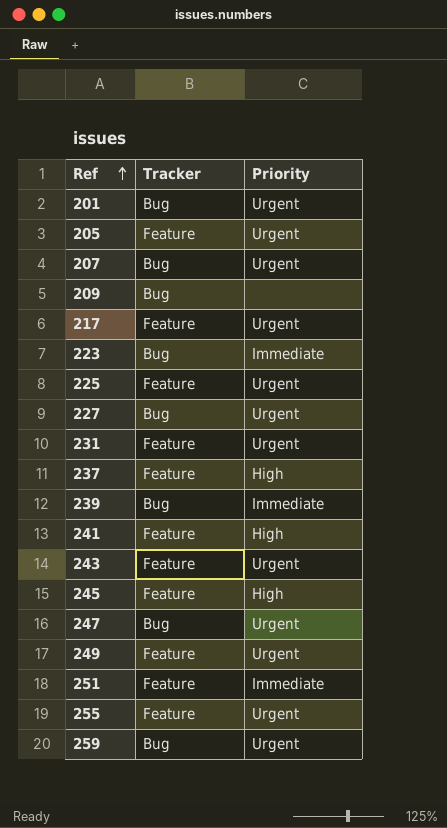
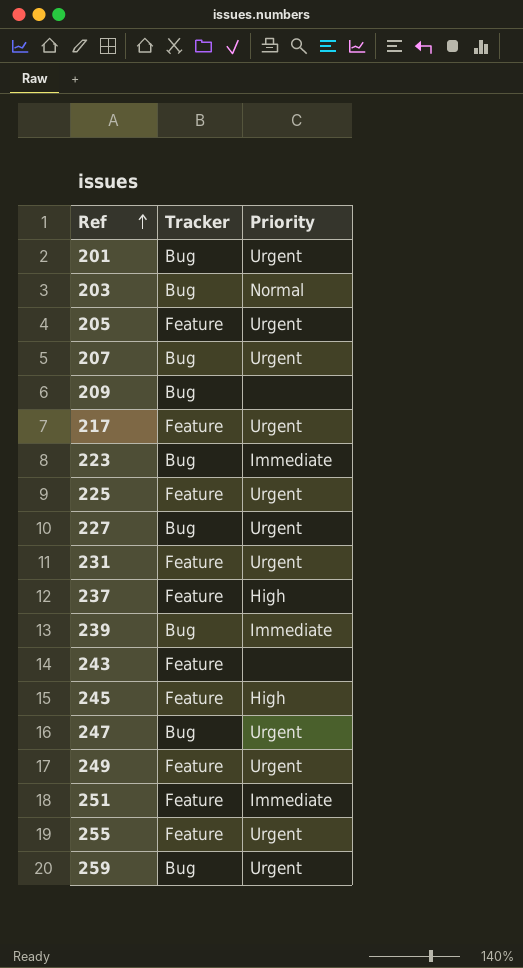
row 241: Feature | High -> none
row 203: none -> Bug | Normal
243 | Priority: Urgent -> none

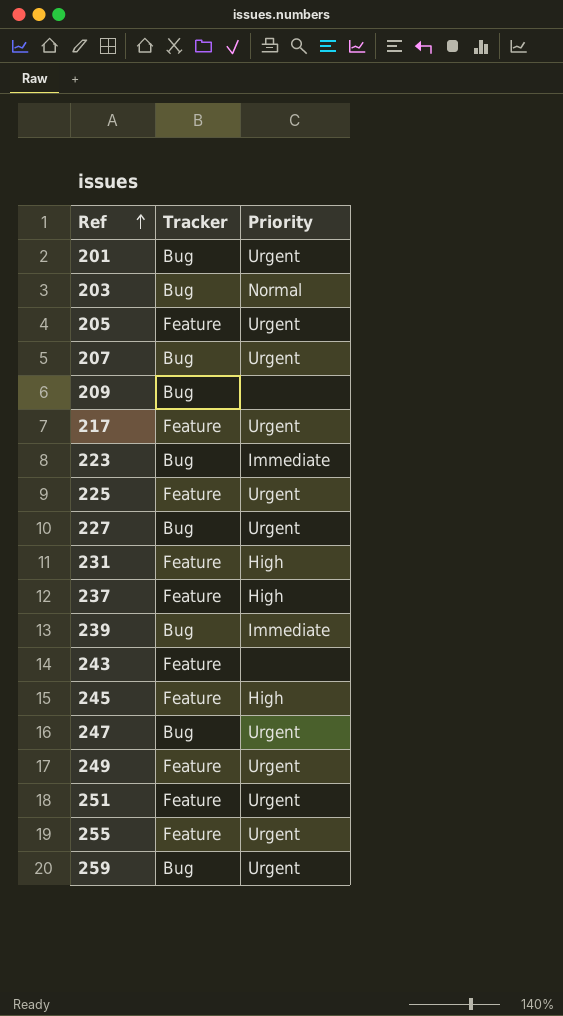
231 | Priority: Urgent -> High
251 | Priority: Immediate -> Urgent

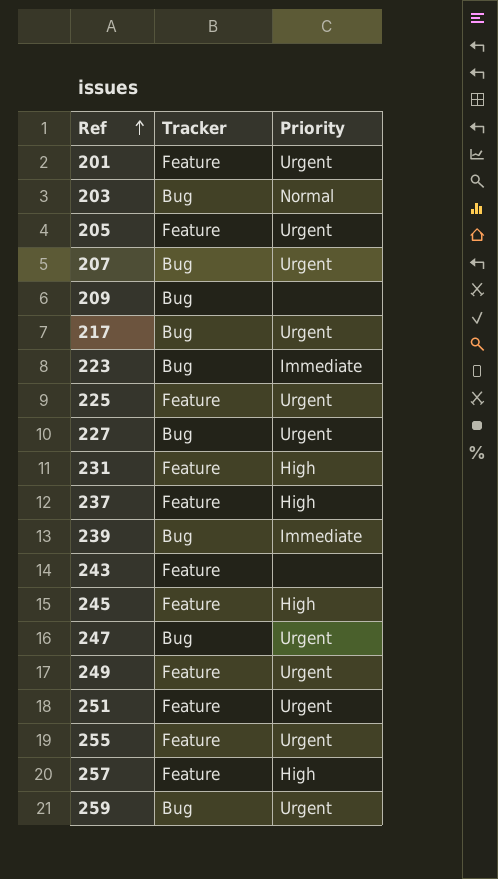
201 | Tracker: Bug -> Feature
217 | Tracker: Feature -> Bug
row 257: none -> Feature | High

